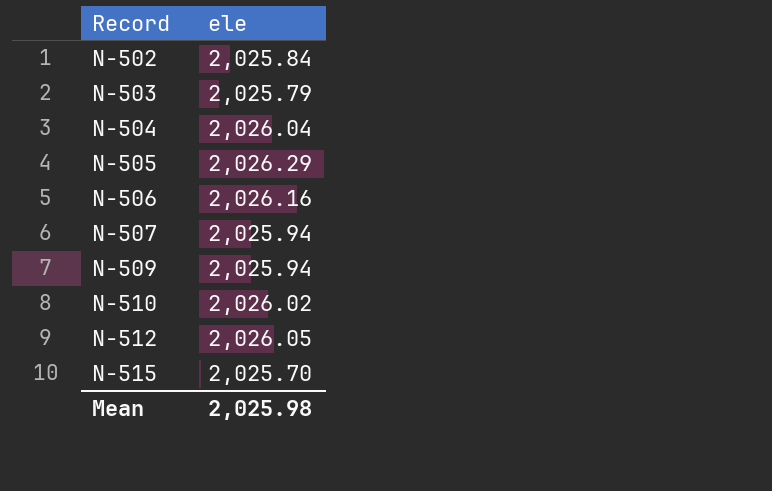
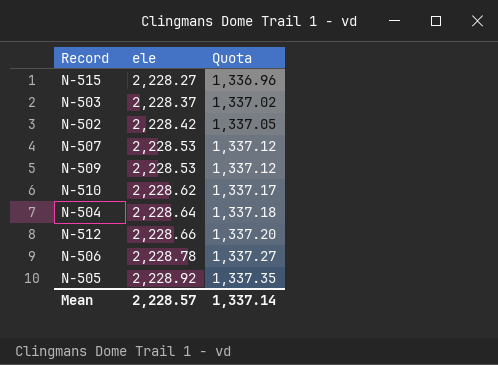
row order: Record ascending -> ele ascending
column Quota | formula: none -> [ele] * 0.6
N-515 | ele: 2,025.70 -> 2,228.27
N-503 | ele: 2,025.79 -> 2,228.37
N-502 | ele: 2,025.84 -> 2,228.42
N-507 | ele: 2,025.94 -> 2,228.53
N-509 | ele: 2,025.94 -> 2,228.53
N-510 | ele: 2,026.02 -> 2,228.62
N-504 | ele: 2,026.04 -> 2,228.64
N-512 | ele: 2,026.05 -> 2,228.66
N-506 | ele: 2,026.16 -> 2,228.78
N-505 | ele: 2,026.29 -> 2,228.92
Mean | ele: 2,025.98 -> 2,228.57

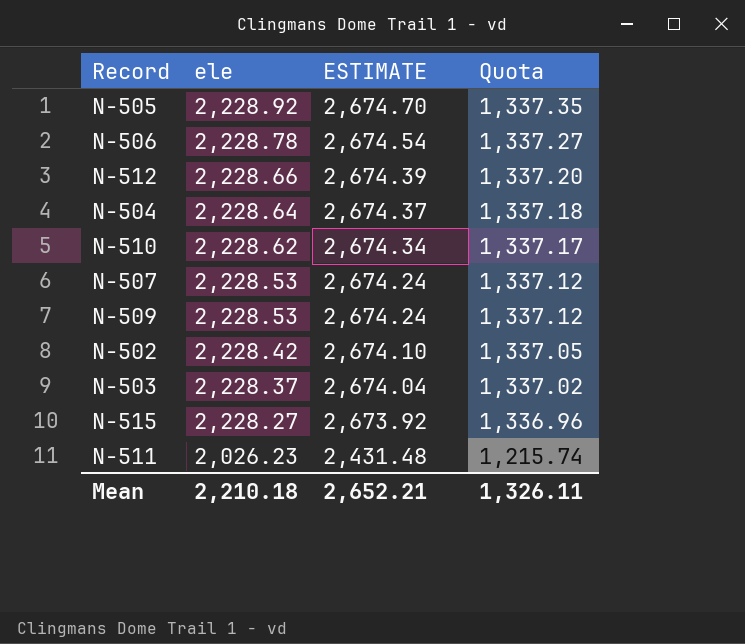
row order: ele ascending -> ele descending
column ESTIMATE | formula: none -> [ele] * 1.2
row N-511: none -> 2,026.23 | 2,431.48 | 1,215.74
Mean | ele: 2,228.57 -> 2,210.18
Mean | Quota: 1,337.14 -> 1,326.11

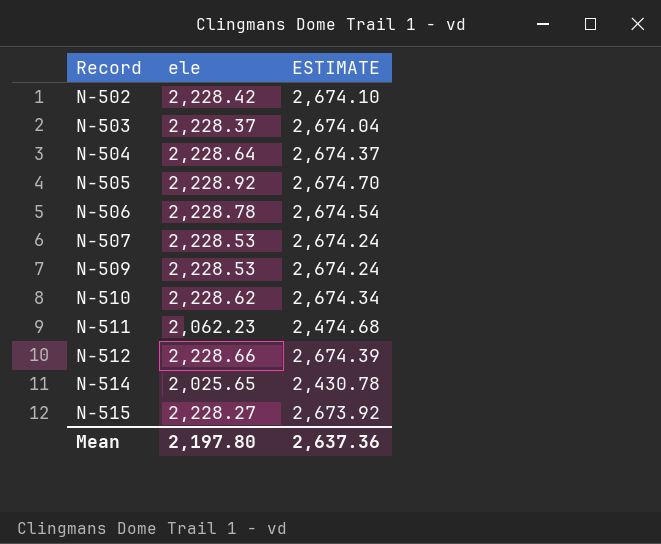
row order: ele descending -> Record ascending
column Quota | formula: [ele] * 0.6 -> none
N-511 | ele: 2,026.23 -> 2,062.23
N-511 | ESTIMATE: 2,431.48 -> 2,474.68
row N-514: none -> 2,025.65 | 2,430.78
Mean | ele: 2,210.18 -> 2,197.80
Mean | ESTIMATE: 2,652.21 -> 2,637.36

